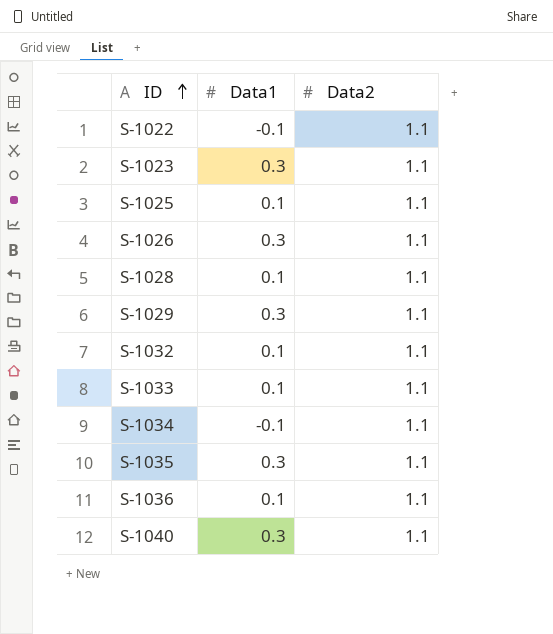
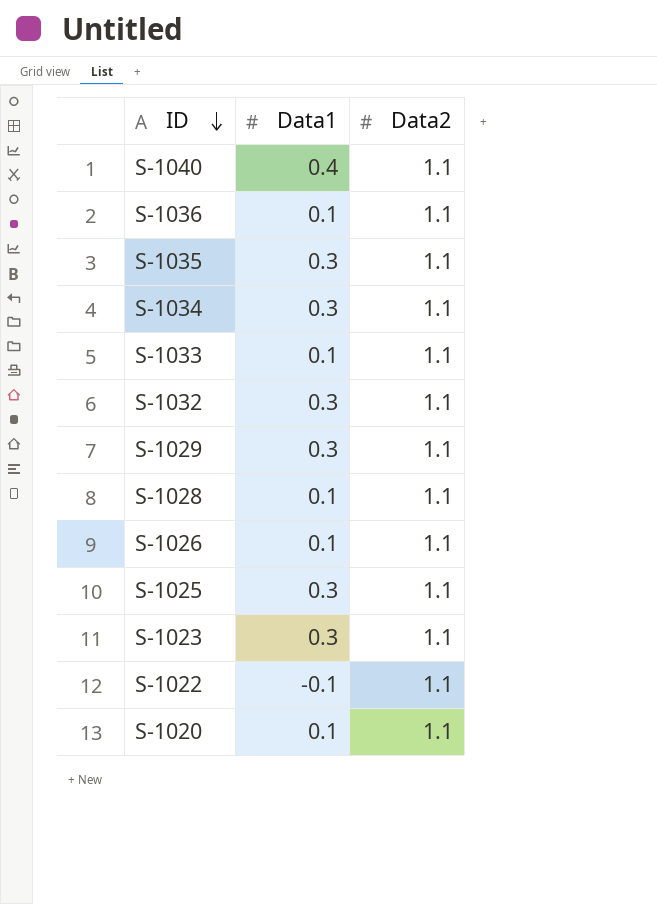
row order: ID ascending -> ID descending
S-1040 | Data1: 0.3 -> 0.4
S-1034 | Data1: -0.1 -> 0.3
S-1032 | Data1: 0.1 -> 0.3
S-1026 | Data1: 0.3 -> 0.1
S-1025 | Data1: 0.1 -> 0.3
row S-1020: none -> 0.1 | 1.1

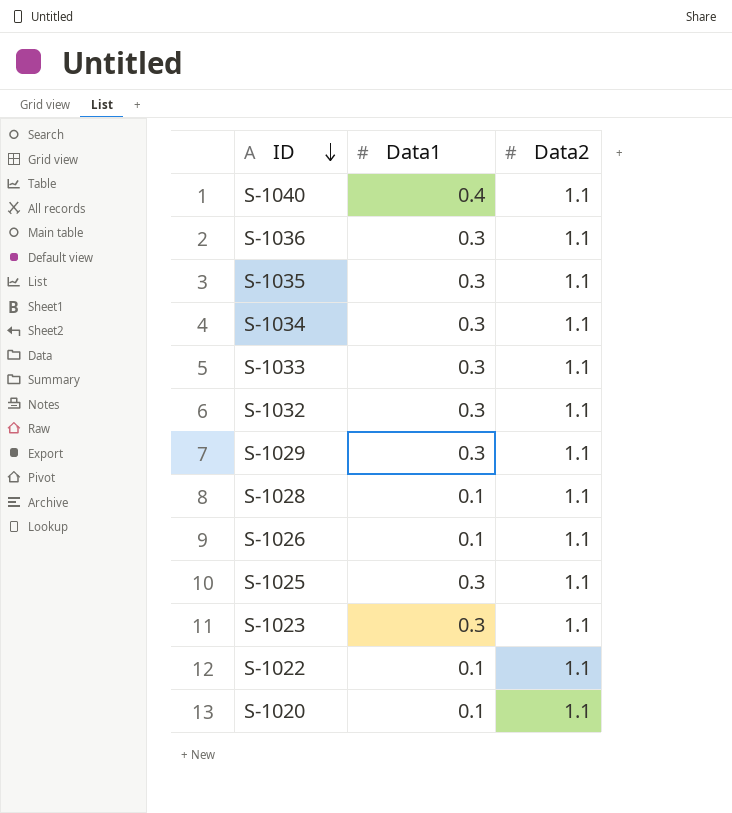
S-1036 | Data1: 0.1 -> 0.3
S-1033 | Data1: 0.1 -> 0.3
S-1022 | Data1: -0.1 -> 0.1

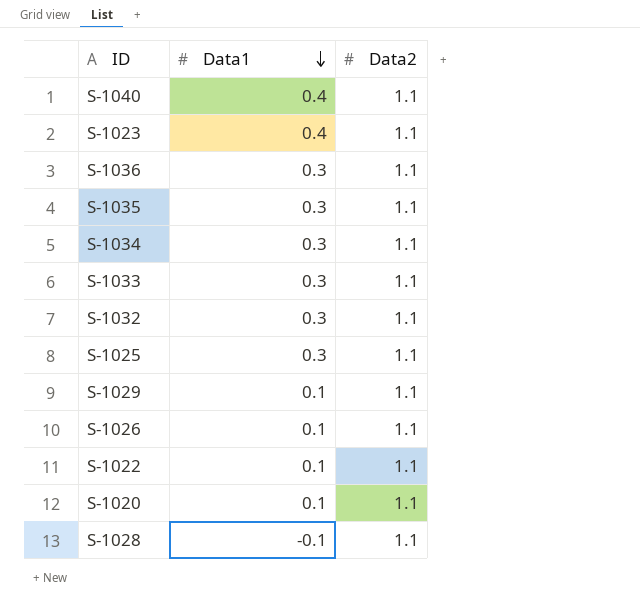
row order: ID descending -> Data1 descending
S-1023 | Data1: 0.3 -> 0.4
S-1029 | Data1: 0.3 -> 0.1
S-1028 | Data1: 0.1 -> -0.1

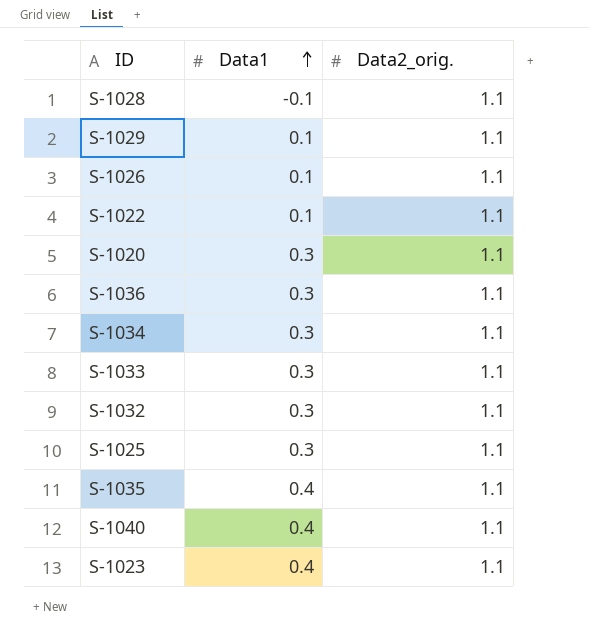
row order: Data1 descending -> Data1 ascending
column name: Data2 -> Data2_orig.
S-1020 | Data1: 0.1 -> 0.3
S-1035 | Data1: 0.3 -> 0.4

